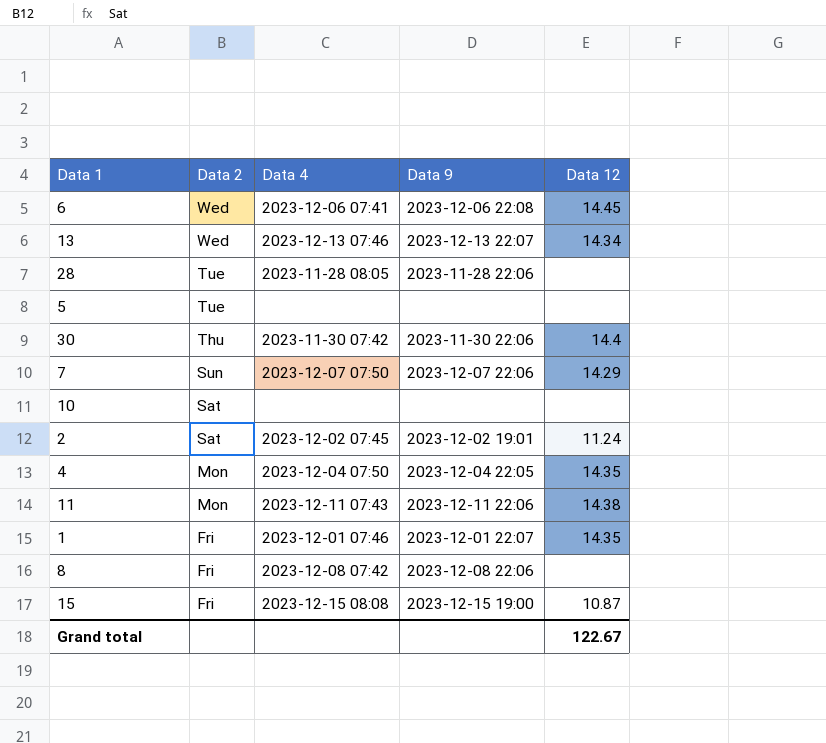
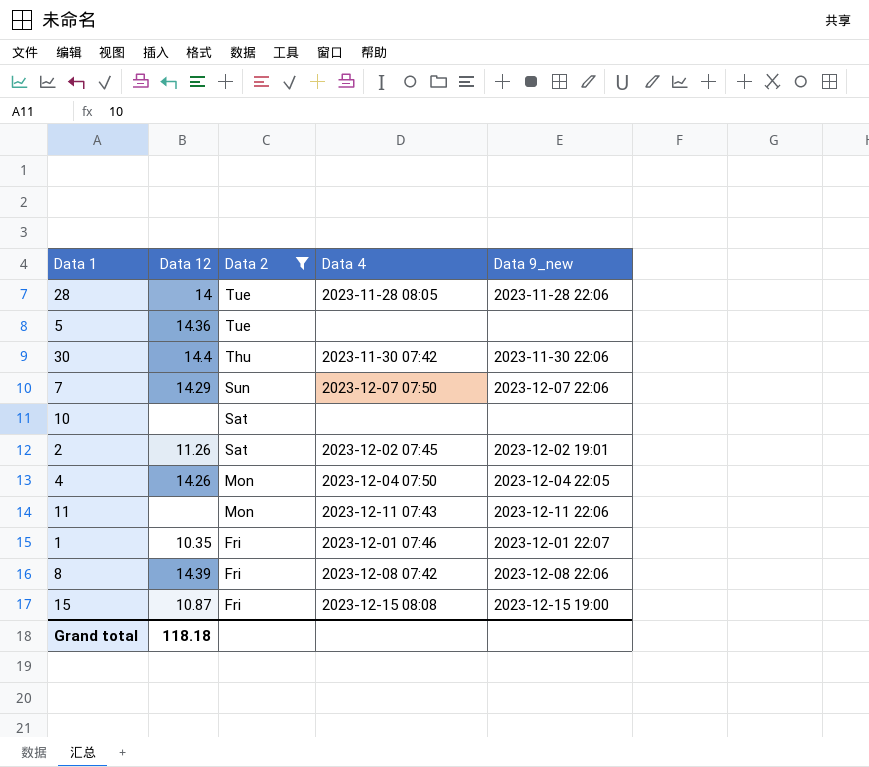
filter: none -> Data 2 != Wed
column Data 12 | position: 5 -> 2
column name: Data 9 -> Data 9_new
28 | Data 12: none -> 14
5 | Data 12: none -> 14.36
2 | Data 12: 11.24 -> 11.26
4 | Data 12: 14.35 -> 14.26
11 | Data 12: 14.38 -> none
1 | Data 12: 14.35 -> 10.35
8 | Data 12: none -> 14.39
Grand total | Data 12: 122.67 -> 118.18

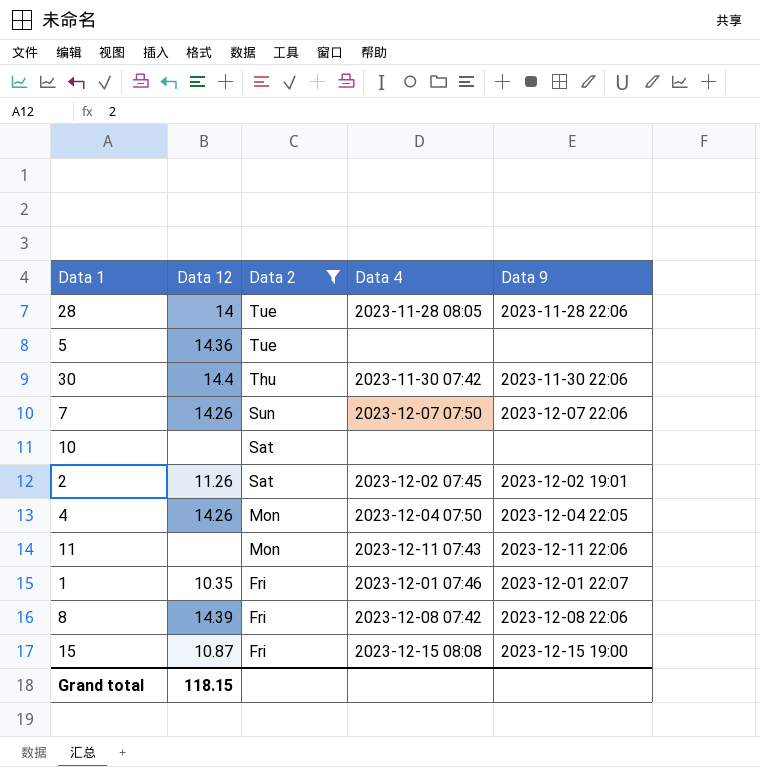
column name: Data 9_new -> Data 9
7 | Data 12: 14.29 -> 14.26
Grand total | Data 12: 118.18 -> 118.15

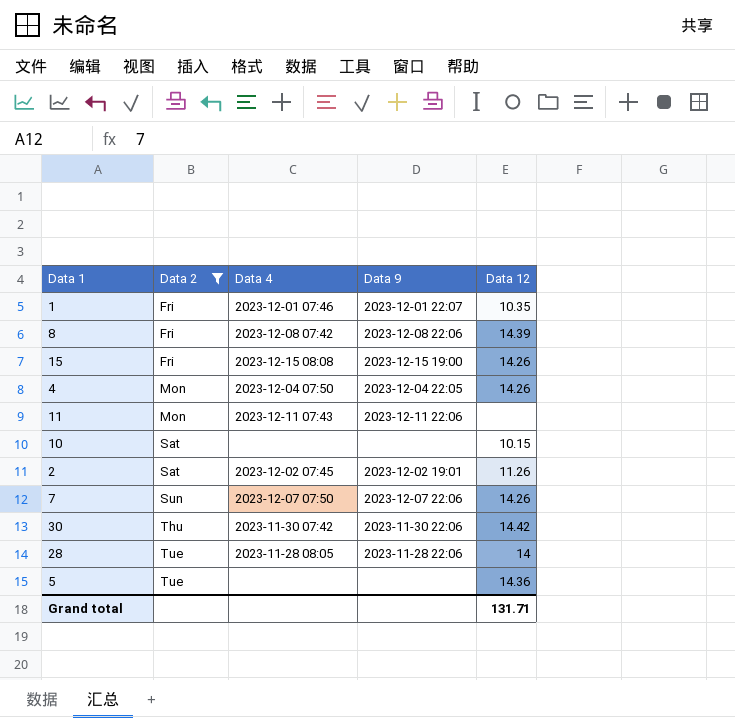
row order: Data 2 descending -> Data 2 ascending
column Data 12 | position: 2 -> 5
15 | Data 12: 10.87 -> 14.26
10 | Data 12: none -> 10.15
30 | Data 12: 14.4 -> 14.42
Grand total | Data 12: 118.15 -> 131.71

